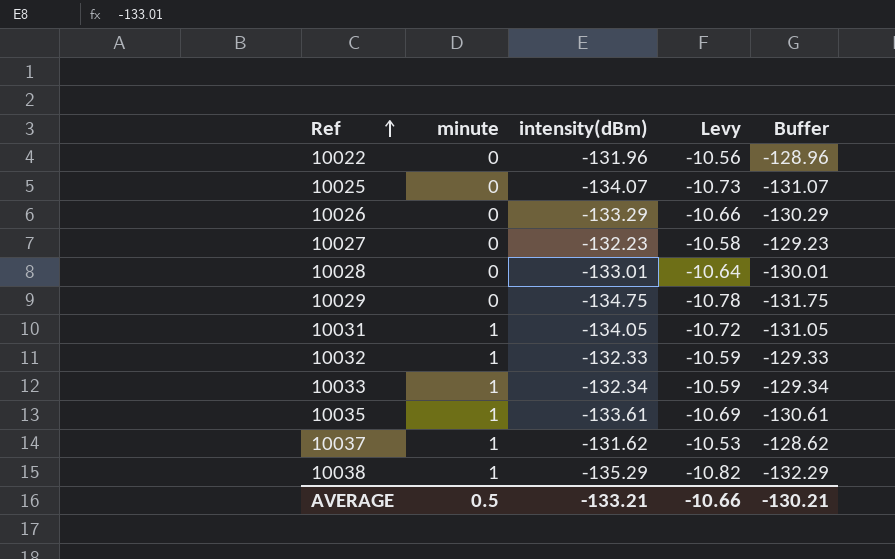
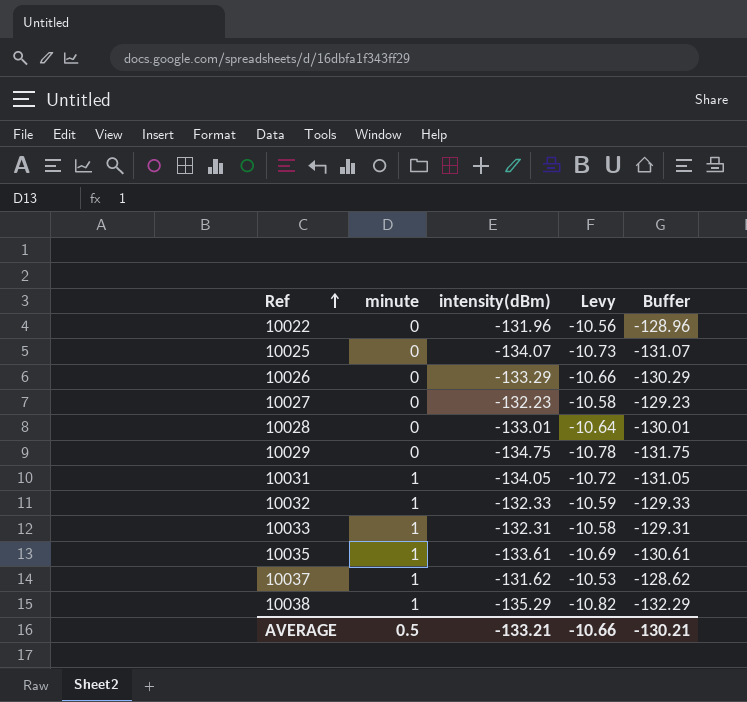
10033 | intensity(dBm): -132.34 -> -132.31
10033 | Levy: -10.59 -> -10.58
10033 | Buffer: -129.34 -> -129.31

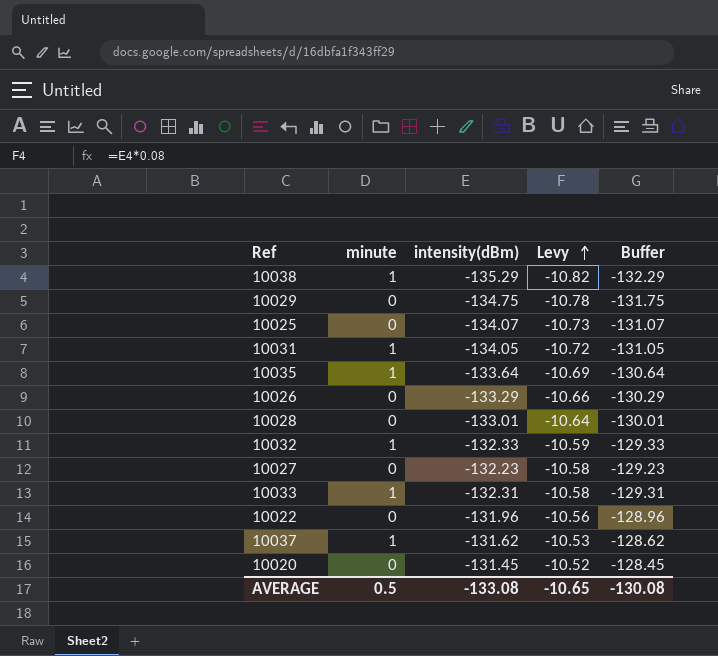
row order: Ref ascending -> Levy ascending
10035 | intensity(dBm): -133.61 -> -133.64
10035 | Buffer: -130.61 -> -130.64
row 10020: none -> 0 | -131.45 | -10.52 | -128.45
AVERAGE | intensity(dBm): -133.21 -> -133.08
AVERAGE | Levy: -10.66 -> -10.65
AVERAGE | Buffer: -130.21 -> -130.08

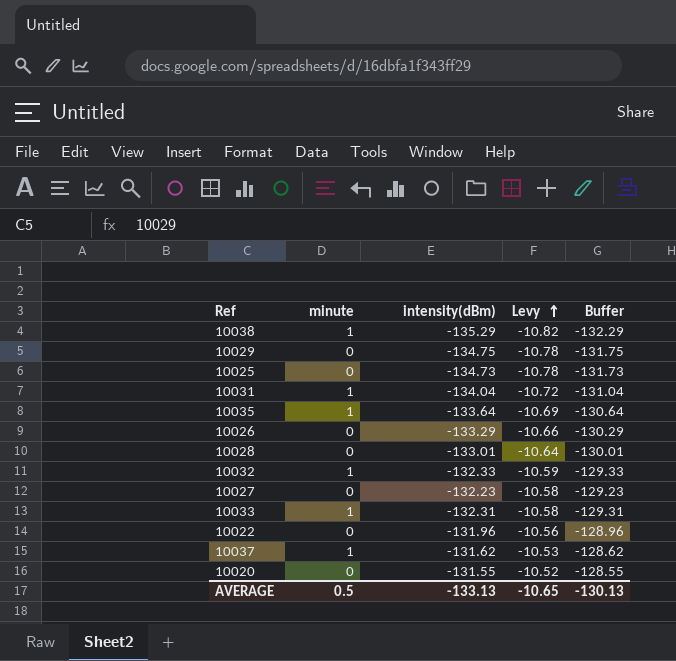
10025 | intensity(dBm): -134.07 -> -134.73
10025 | Levy: -10.73 -> -10.78
10025 | Buffer: -131.07 -> -131.73
10031 | intensity(dBm): -134.05 -> -134.04
10031 | Buffer: -131.05 -> -131.04
10020 | intensity(dBm): -131.45 -> -131.55
10020 | Buffer: -128.45 -> -128.55
AVERAGE | intensity(dBm): -133.08 -> -133.13
AVERAGE | Buffer: -130.08 -> -130.13

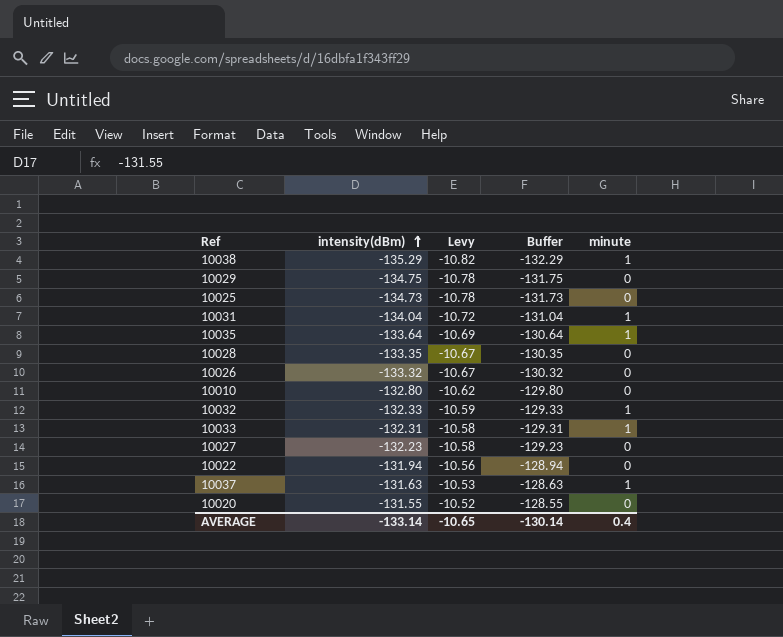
row order: Levy ascending -> intensity(dBm) ascending
column minute | position: 2 -> 5
10028 | intensity(dBm): -133.01 -> -133.35
10028 | Levy: -10.64 -> -10.67
10028 | Buffer: -130.01 -> -130.35
10026 | intensity(dBm): -133.29 -> -133.32
10026 | Levy: -10.66 -> -10.67
10026 | Buffer: -130.29 -> -130.32
row 10010: none -> -132.80 | -10.62 | -129.80 | 0
10022 | intensity(dBm): -131.96 -> -131.94
10022 | Buffer: -128.96 -> -128.94
10037 | intensity(dBm): -131.62 -> -131.63
10037 | Buffer: -128.62 -> -128.63
AVERAGE | intensity(dBm): -133.13 -> -133.14
AVERAGE | Buffer: -130.13 -> -130.14
AVERAGE | minute: 0.5 -> 0.4

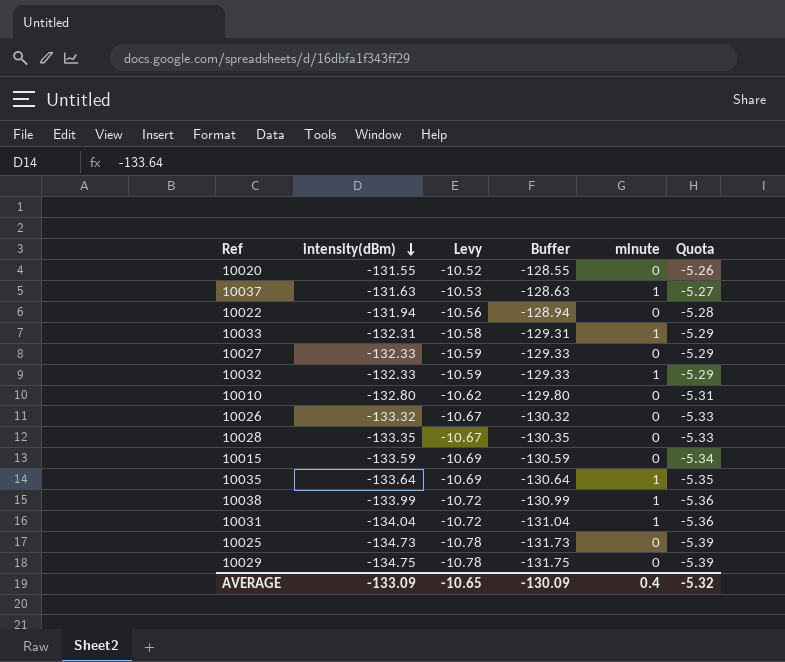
row order: intensity(dBm) ascending -> intensity(dBm) descending
column Quota | formula: none -> [intensity(dBm)] * 0.04
10027 | intensity(dBm): -132.23 -> -132.33
10027 | Levy: -10.58 -> -10.59
10027 | Buffer: -129.23 -> -129.33
row 10015: none -> -133.59 | -10.69 | -130.59 | 0 | -5.34
10038 | intensity(dBm): -135.29 -> -133.99
10038 | Levy: -10.82 -> -10.72
10038 | Buffer: -132.29 -> -130.99
AVERAGE | intensity(dBm): -133.14 -> -133.09
AVERAGE | Buffer: -130.14 -> -130.09

